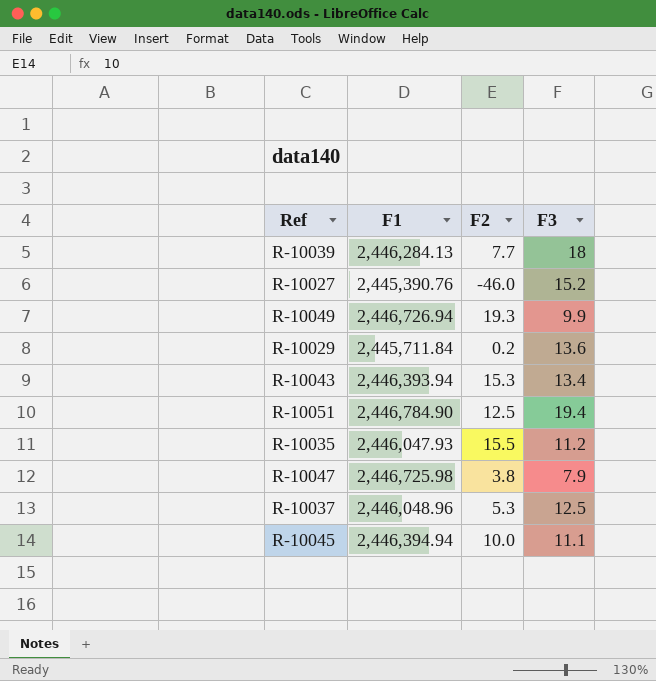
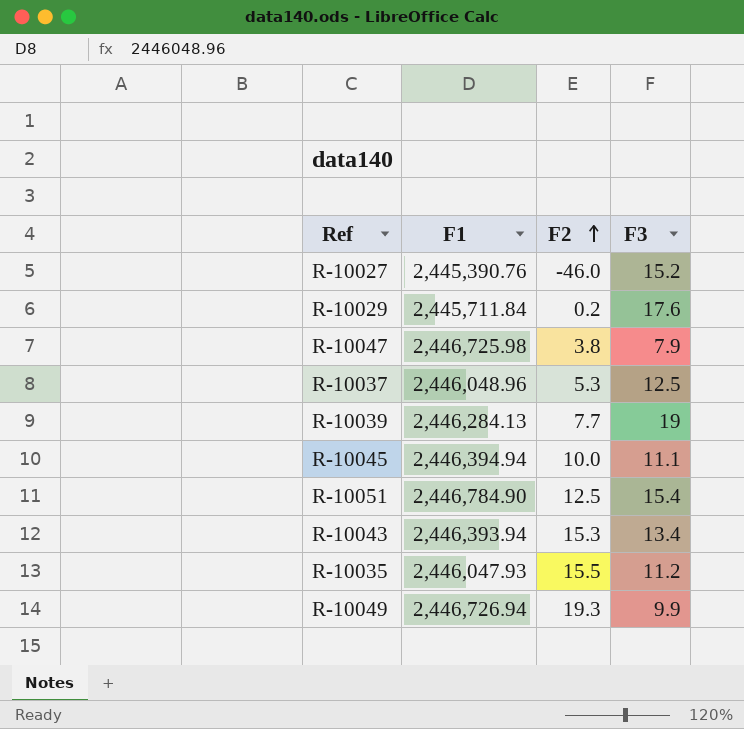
row order: none -> F2 ascending
R-10029 | F3: 13.6 -> 17.6
R-10039 | F3: 18 -> 19
R-10051 | F3: 19.4 -> 15.4

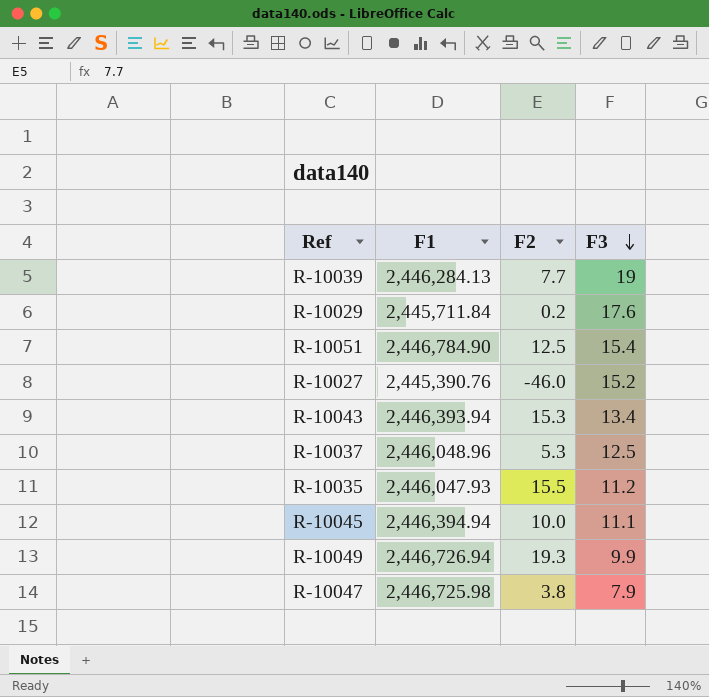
row order: F2 ascending -> F3 descending

